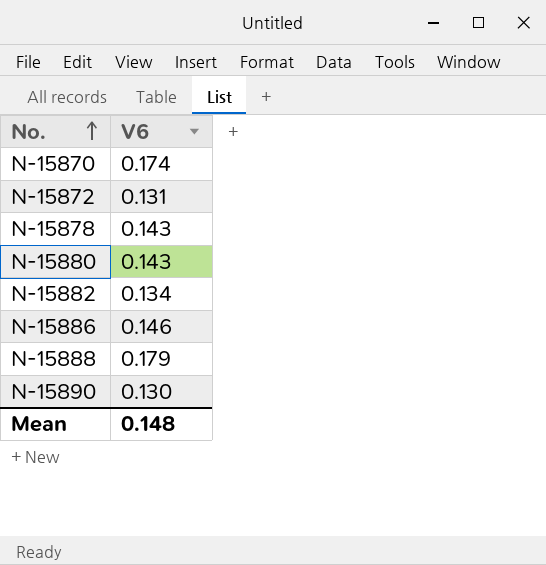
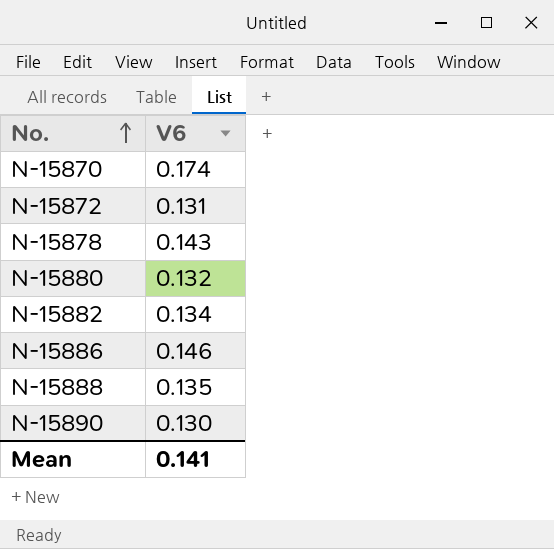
N-15880 | V6: 0.143 -> 0.132
N-15888 | V6: 0.179 -> 0.135
Mean | V6: 0.148 -> 0.141

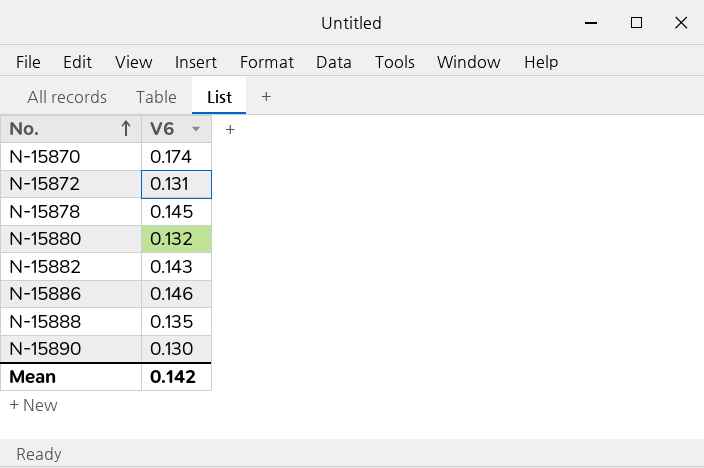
N-15878 | V6: 0.143 -> 0.145
N-15882 | V6: 0.134 -> 0.143
Mean | V6: 0.141 -> 0.142

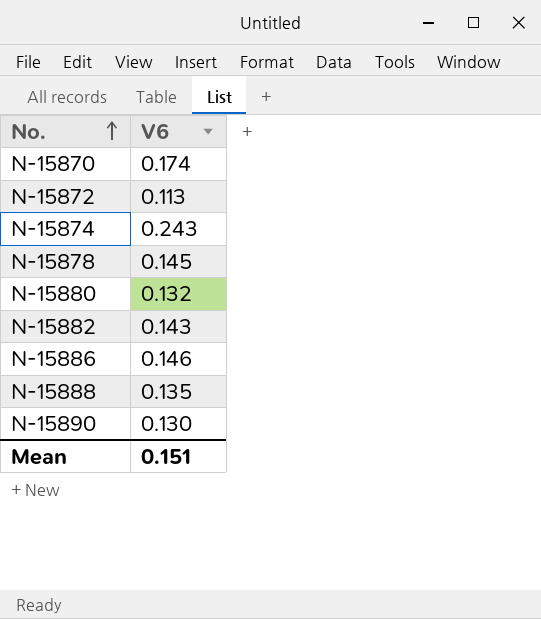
N-15872 | V6: 0.131 -> 0.113
row N-15874: none -> 0.243
Mean | V6: 0.142 -> 0.151

